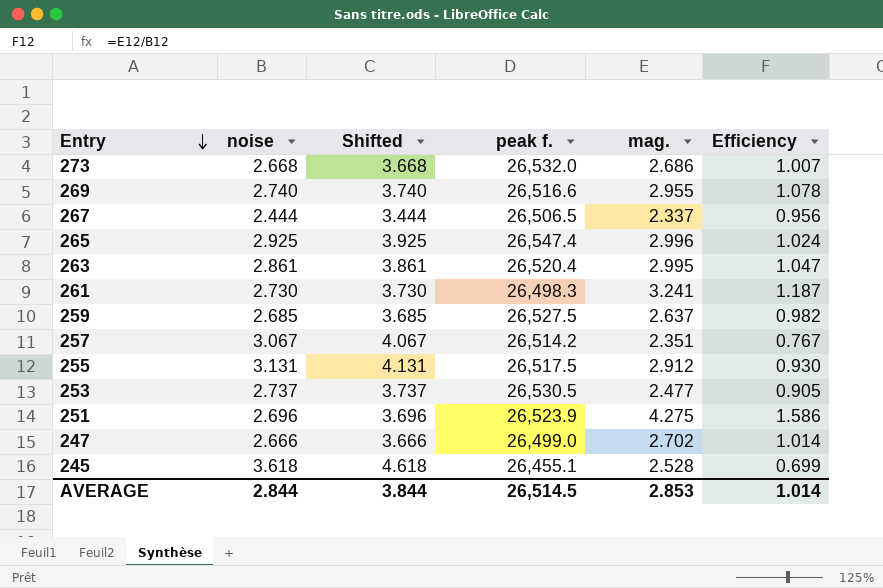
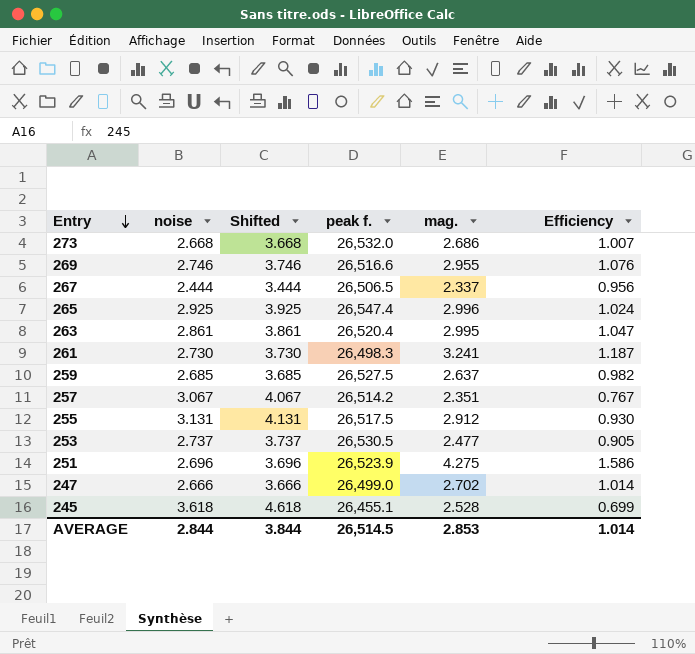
269 | noise: 2.740 -> 2.746
269 | Shifted: 3.740 -> 3.746
269 | Efficiency: 1.078 -> 1.076

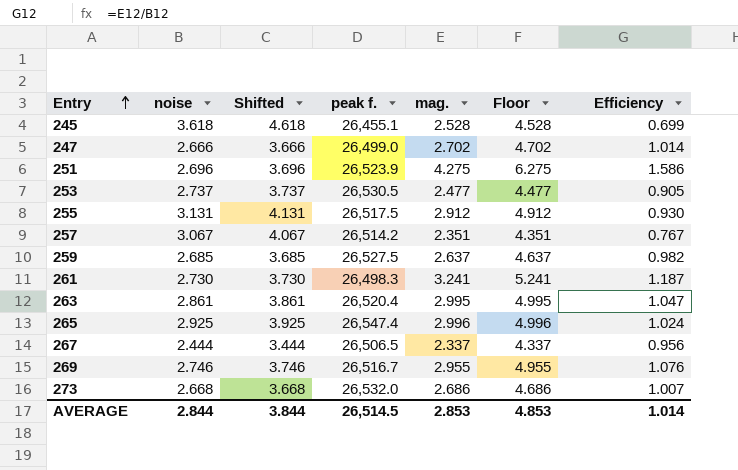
row order: Entry descending -> Entry ascending
column Floor | formula: none -> [mag.] + 2
269 | peak f.: 26,516.6 -> 26,516.7

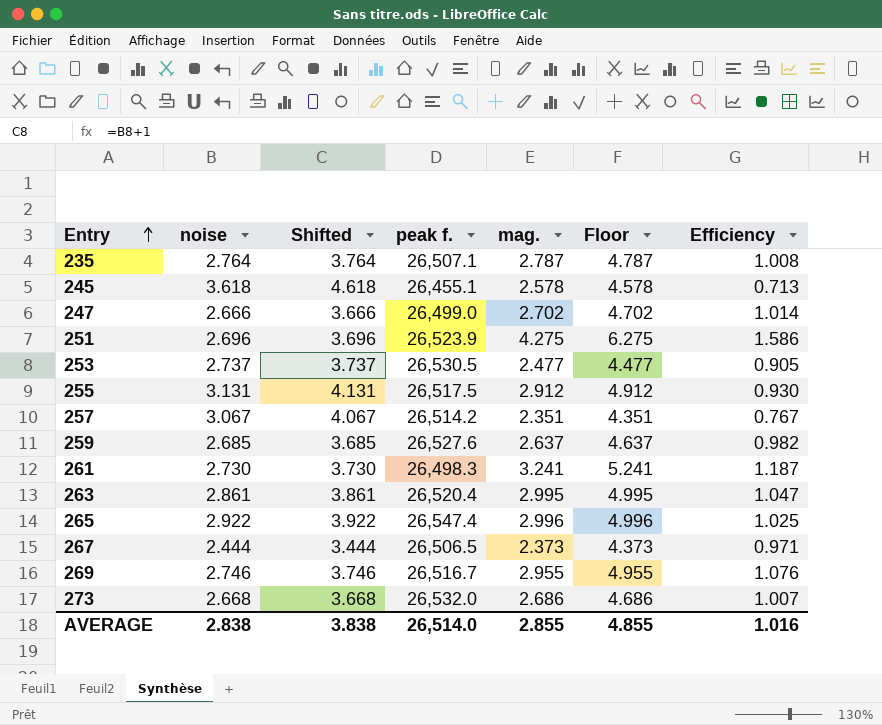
row 235: none -> 2.764 | 3.764 | 26,507.1 | 2.787 | 4.787 | 1.008
245 | mag.: 2.528 -> 2.578
245 | Floor: 4.528 -> 4.578
245 | Efficiency: 0.699 -> 0.713
259 | peak f.: 26,527.5 -> 26,527.6
265 | noise: 2.925 -> 2.922
265 | Shifted: 3.925 -> 3.922
265 | Efficiency: 1.024 -> 1.025
267 | mag.: 2.337 -> 2.373
267 | Floor: 4.337 -> 4.373
267 | Efficiency: 0.956 -> 0.971
AVERAGE | noise: 2.844 -> 2.838
AVERAGE | Shifted: 3.844 -> 3.838
AVERAGE | peak f.: 26,514.5 -> 26,514.0
AVERAGE | mag.: 2.853 -> 2.855
AVERAGE | Floor: 4.853 -> 4.855
AVERAGE | Efficiency: 1.014 -> 1.016

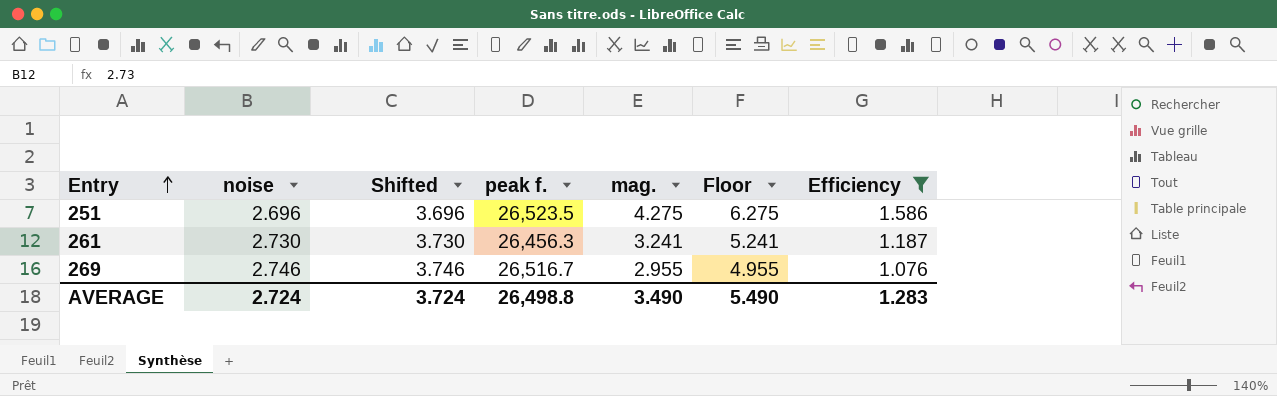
filter: none -> Efficiency >= 1.076
251 | peak f.: 26,523.9 -> 26,523.5
261 | peak f.: 26,498.3 -> 26,456.3
AVERAGE | noise: 2.838 -> 2.724
AVERAGE | Shifted: 3.838 -> 3.724
AVERAGE | peak f.: 26,514.0 -> 26,498.8
AVERAGE | mag.: 2.855 -> 3.490
AVERAGE | Floor: 4.855 -> 5.490
AVERAGE | Efficiency: 1.016 -> 1.283

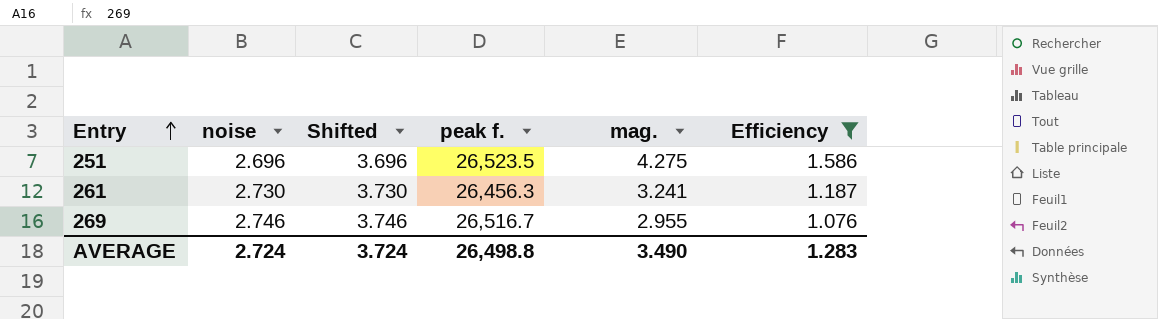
column Floor | formula: [mag.] + 2 -> none

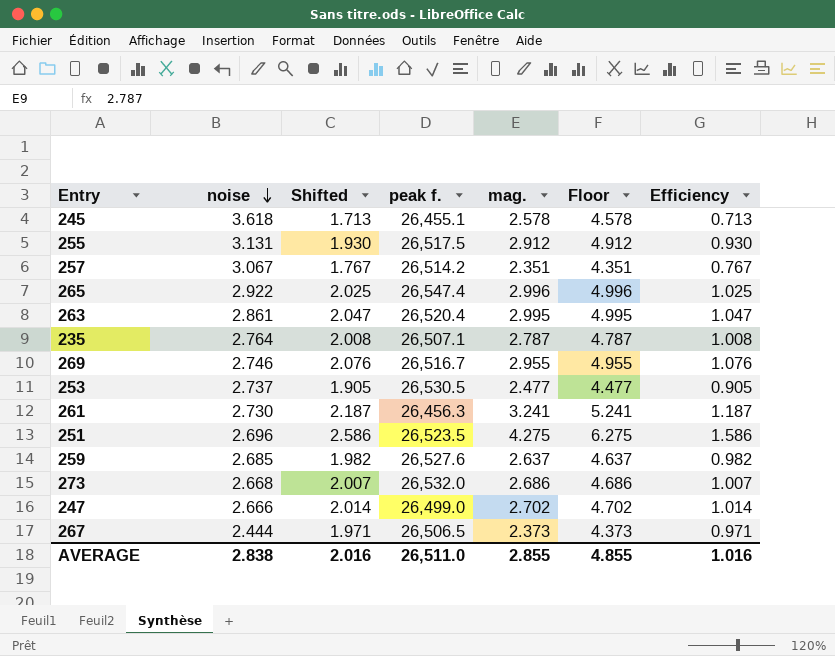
filter: Efficiency >= 1.076 -> none
row order: Entry ascending -> noise descending
column Shifted | formula: [noise] + 1 -> [Efficiency] + 1
column Floor | formula: none -> [mag.] + 2
AVERAGE | noise: 2.724 -> 2.838
AVERAGE | Shifted: 3.724 -> 2.016
AVERAGE | peak f.: 26,498.8 -> 26,511.0
AVERAGE | mag.: 3.490 -> 2.855
AVERAGE | Efficiency: 1.283 -> 1.016

